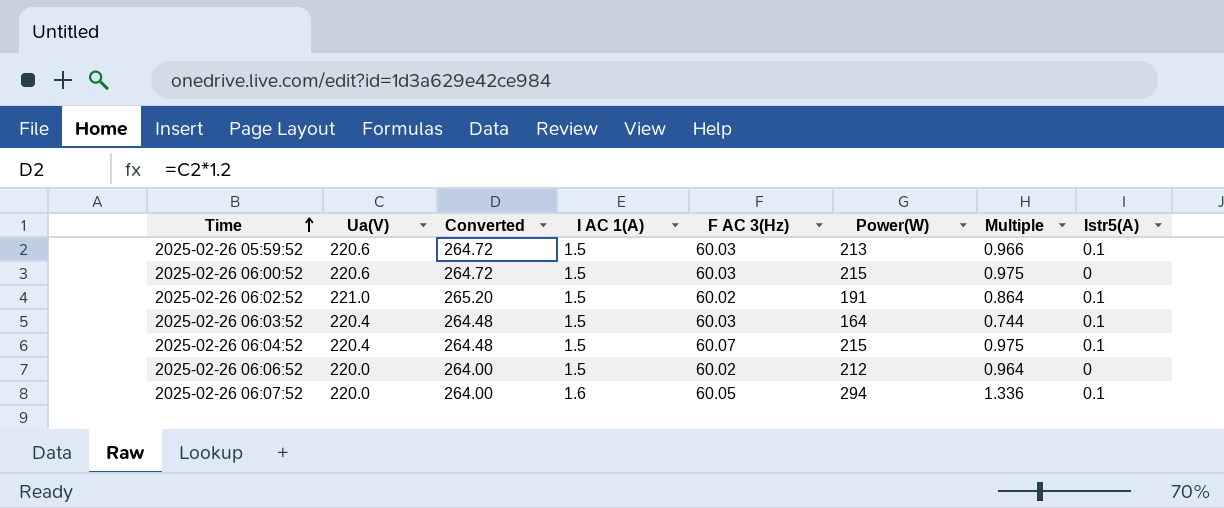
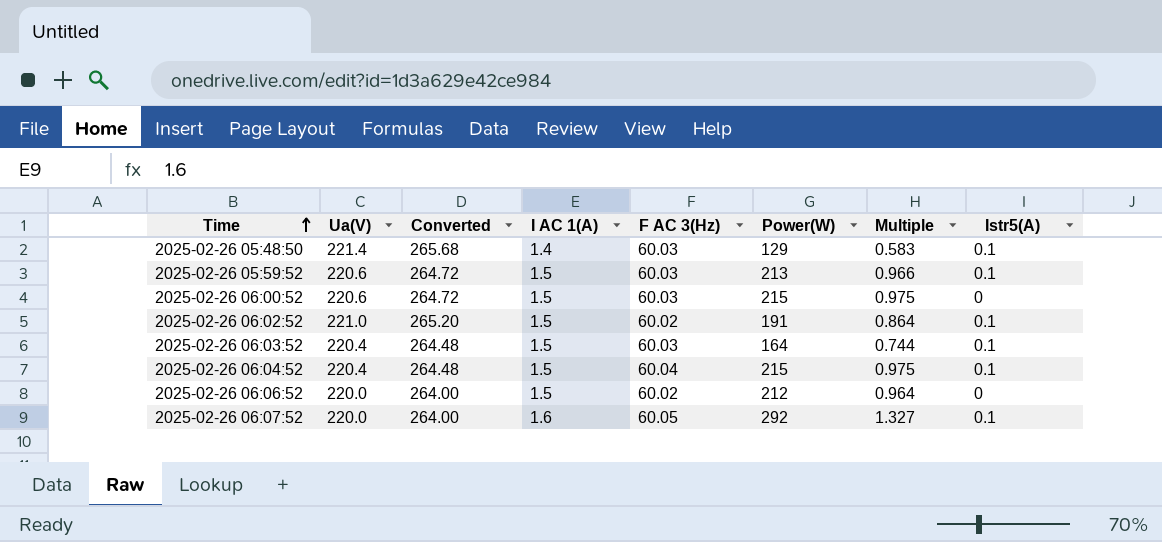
row 2025-02-26 05:48:50: none -> 221.4 | 265.68 | 1.4 | 60.03 | 129 | 0.583 | 0.1
2025-02-26 06:04:52 | F AC 3(Hz): 60.07 -> 60.04
2025-02-26 06:07:52 | Power(W): 294 -> 292
2025-02-26 06:07:52 | Multiple: 1.336 -> 1.327

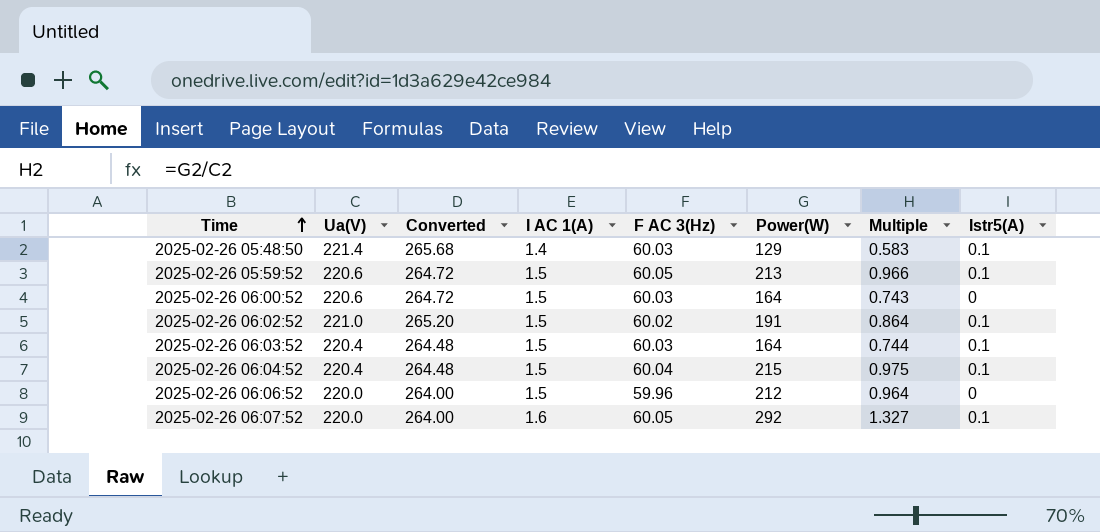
2025-02-26 05:59:52 | F AC 3(Hz): 60.03 -> 60.05
2025-02-26 06:00:52 | Power(W): 215 -> 164
2025-02-26 06:00:52 | Multiple: 0.975 -> 0.743
2025-02-26 06:06:52 | F AC 3(Hz): 60.02 -> 59.96

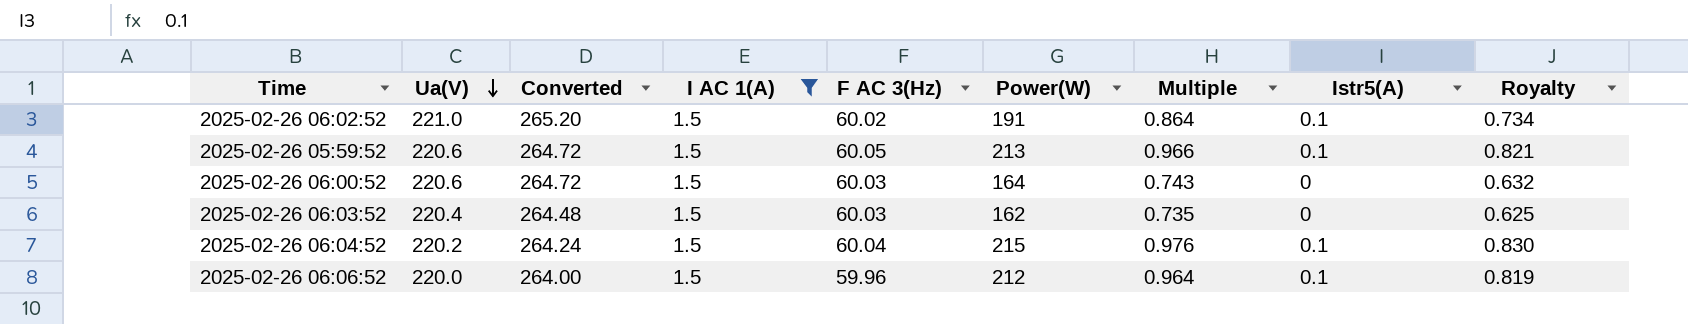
filter: none -> I AC 1(A) = 1.5
row order: Time ascending -> Ua(V) descending
column Royalty | formula: none -> [Multiple] * 0.85
2025-02-26 06:03:52 | Power(W): 164 -> 162
2025-02-26 06:03:52 | Multiple: 0.744 -> 0.735
2025-02-26 06:03:52 | Istr5(A): 0.1 -> 0
2025-02-26 06:04:52 | Ua(V): 220.4 -> 220.2
2025-02-26 06:04:52 | Converted: 264.48 -> 264.24
2025-02-26 06:04:52 | Multiple: 0.975 -> 0.976
2025-02-26 06:06:52 | Istr5(A): 0 -> 0.1

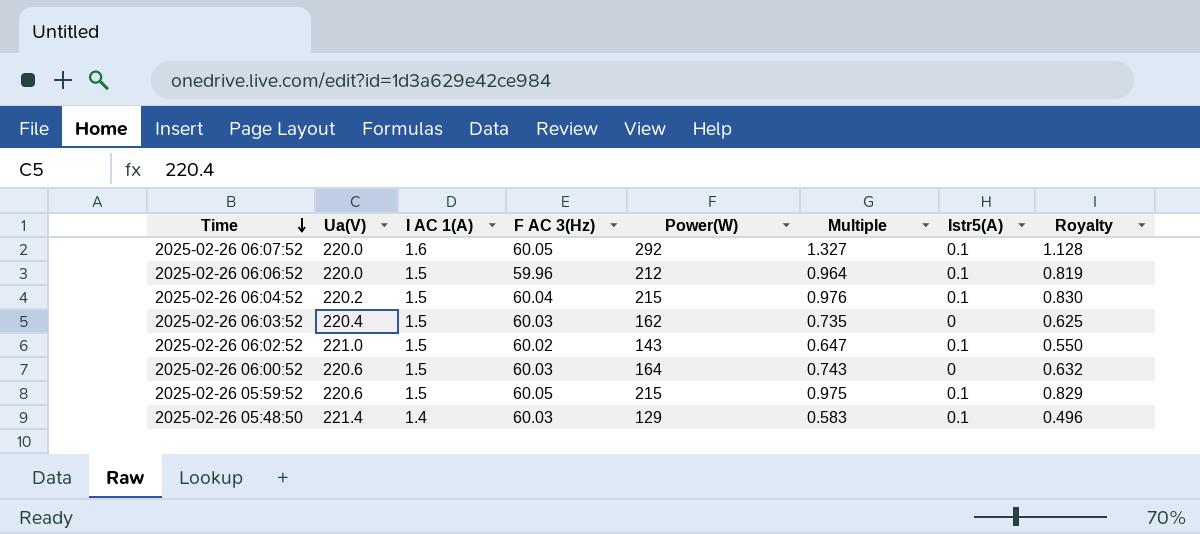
filter: I AC 1(A) = 1.5 -> none
row order: Ua(V) descending -> Time descending
column Converted | formula: [Ua(V)] * 1.2 -> none
2025-02-26 06:02:52 | Power(W): 191 -> 143
2025-02-26 06:02:52 | Multiple: 0.864 -> 0.647
2025-02-26 06:02:52 | Royalty: 0.734 -> 0.550
2025-02-26 05:59:52 | Power(W): 213 -> 215
2025-02-26 05:59:52 | Multiple: 0.966 -> 0.975
2025-02-26 05:59:52 | Royalty: 0.821 -> 0.829

